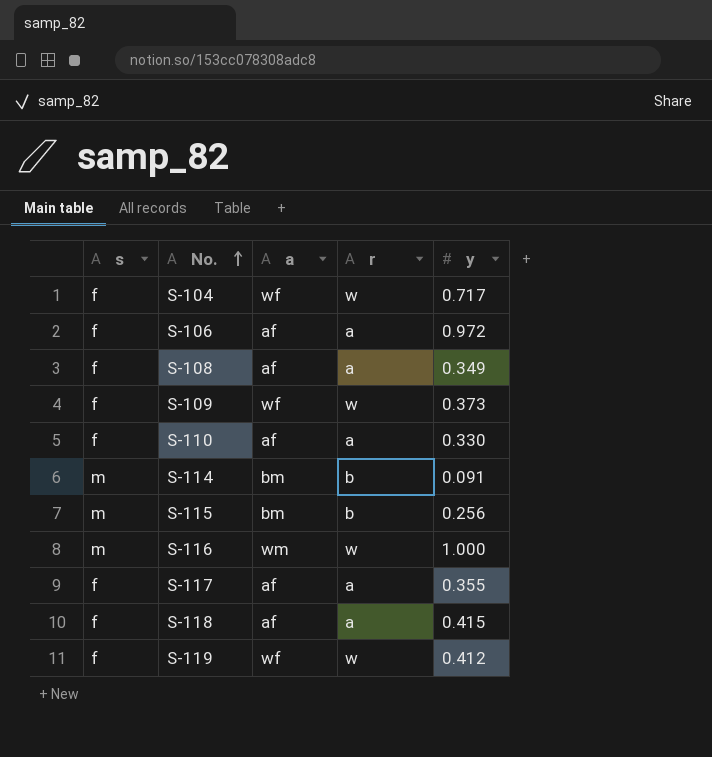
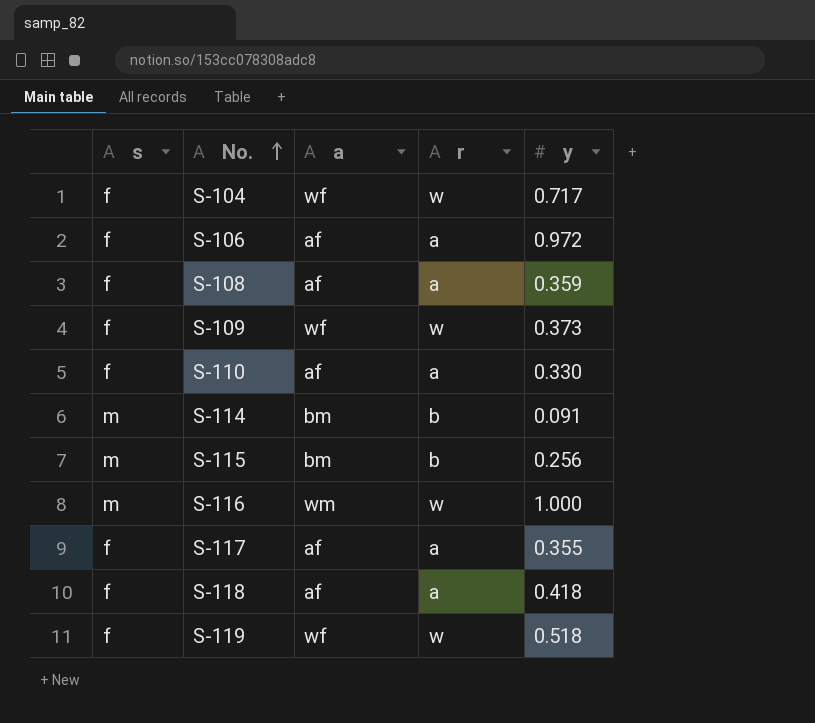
S-108 | y: 0.349 -> 0.359
S-118 | y: 0.415 -> 0.418
S-119 | y: 0.412 -> 0.518

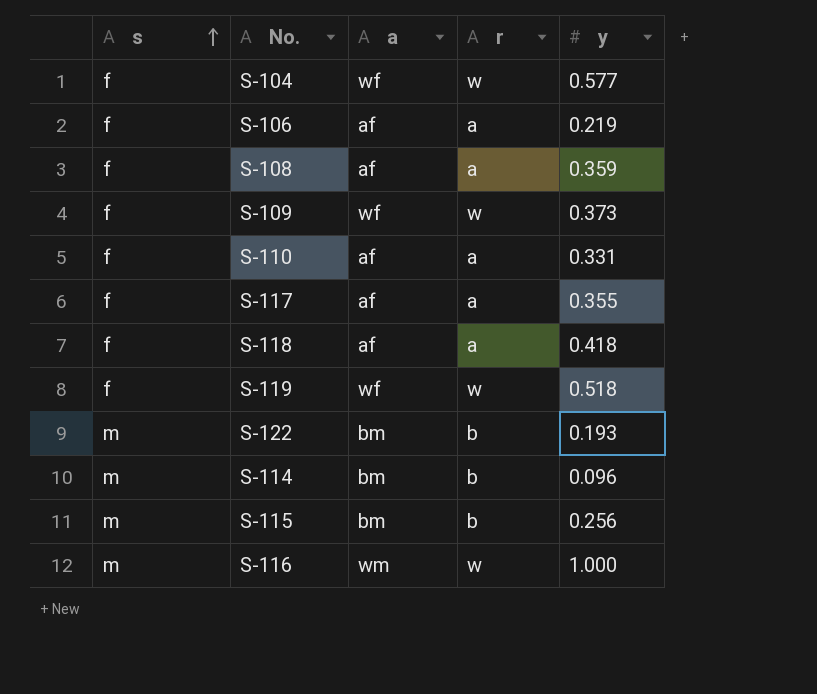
row order: No. ascending -> s ascending
S-104 | y: 0.717 -> 0.577
S-106 | y: 0.972 -> 0.219
S-110 | y: 0.330 -> 0.331
row S-122: none -> m | bm | b | 0.193
S-114 | y: 0.091 -> 0.096

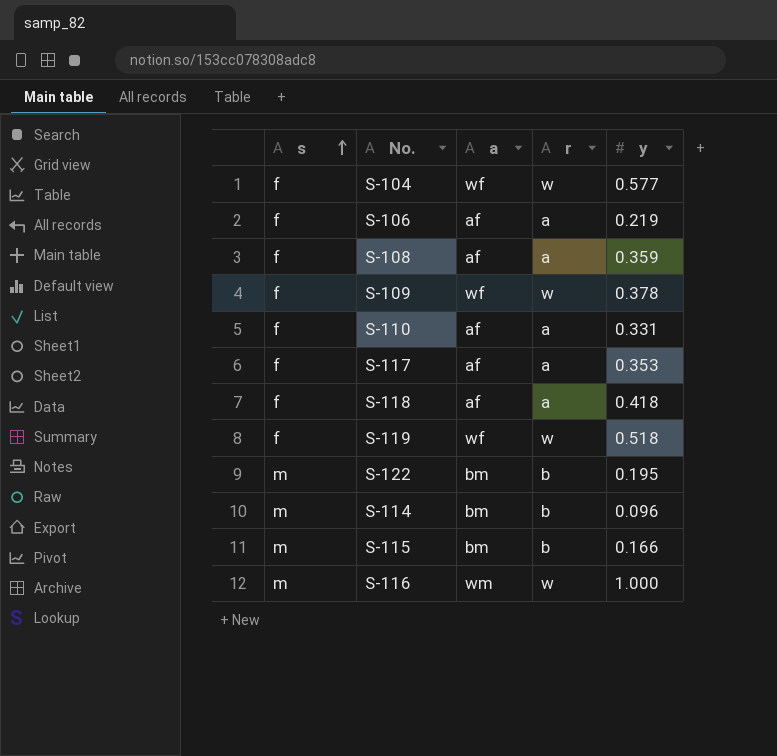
S-109 | y: 0.373 -> 0.378
S-117 | y: 0.355 -> 0.353
S-122 | y: 0.193 -> 0.195
S-115 | y: 0.256 -> 0.166

